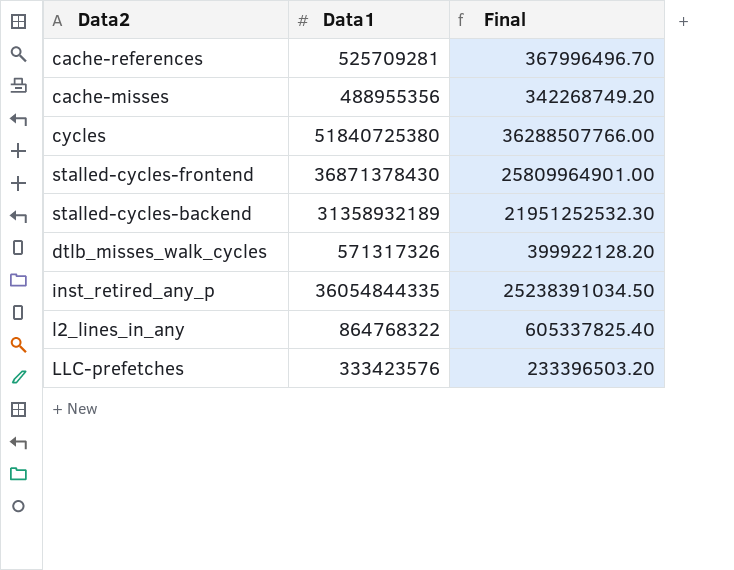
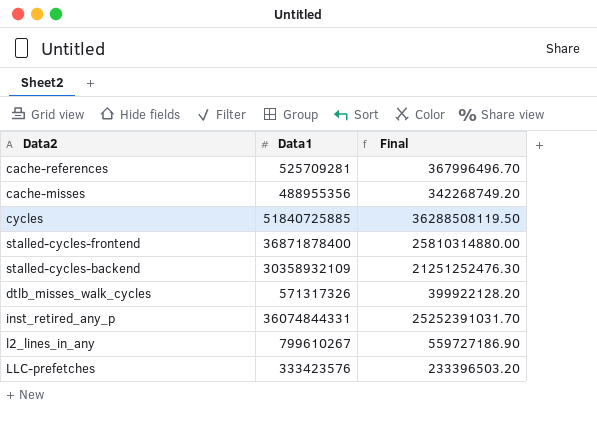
cycles | Data1: 51840725380 -> 51840725885
cycles | Final: 36288507766.00 -> 36288508119.50
stalled-cycles-frontend | Data1: 36871378430 -> 36871878400
stalled-cycles-frontend | Final: 25809964901.00 -> 25810314880.00
stalled-cycles-backend | Data1: 31358932189 -> 30358932109
stalled-cycles-backend | Final: 21951252532.30 -> 21251252476.30
inst_retired_any_p | Data1: 36054844335 -> 36074844331
inst_retired_any_p | Final: 25238391034.50 -> 25252391031.70
l2_lines_in_any | Data1: 864768322 -> 799610267
l2_lines_in_any | Final: 605337825.40 -> 559727186.90

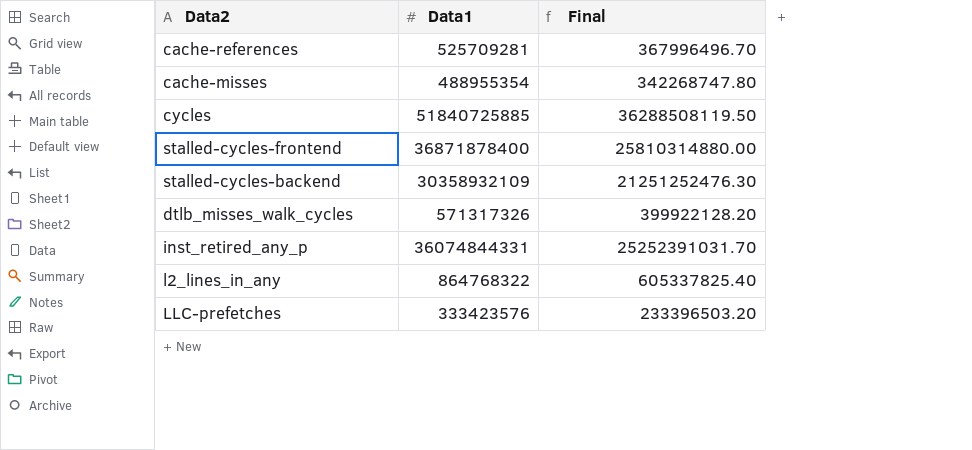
cache-misses | Data1: 488955356 -> 488955354
cache-misses | Final: 342268749.20 -> 342268747.80
l2_lines_in_any | Data1: 799610267 -> 864768322
l2_lines_in_any | Final: 559727186.90 -> 605337825.40

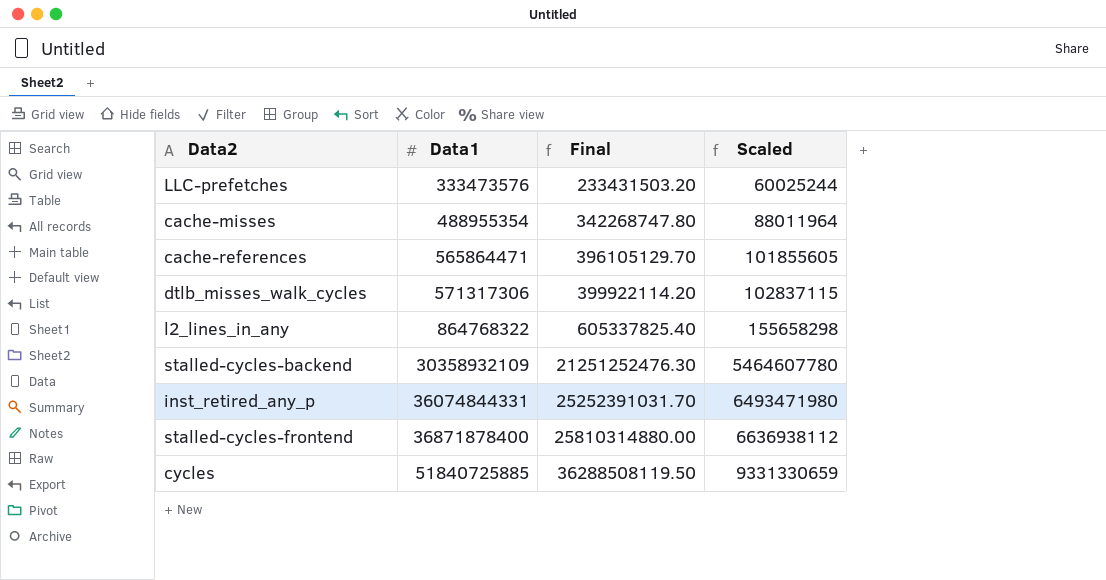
row order: none -> Data1 ascending
column Scaled | formula: none -> [Data1] * 0.18
LLC-prefetches | Data1: 333423576 -> 333473576
LLC-prefetches | Final: 233396503.20 -> 233431503.20
cache-references | Data1: 525709281 -> 565864471
cache-references | Final: 367996496.70 -> 396105129.70
dtlb_misses_walk_cycles | Data1: 571317326 -> 571317306
dtlb_misses_walk_cycles | Final: 399922128.20 -> 399922114.20

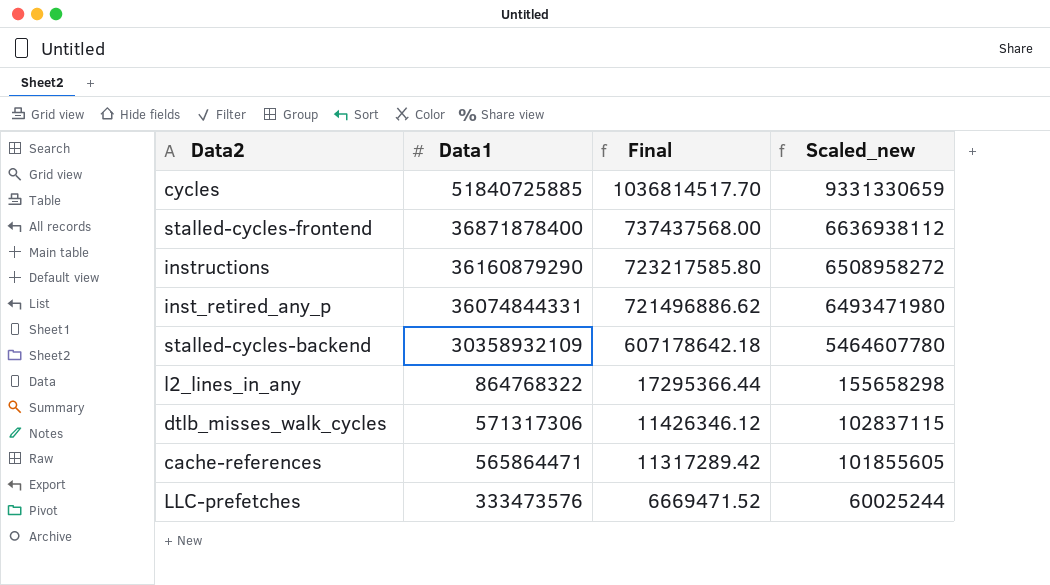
row order: Data1 ascending -> Data1 descending
column Final | formula: [Data1] * 0.7 -> [Data1] * 0.02
column name: Scaled -> Scaled_new
row cache-misses: 488955354 | 342268747.80 | 88011964 -> none
row instructions: none -> 36160879290 | 723217585.80 | 6508958272

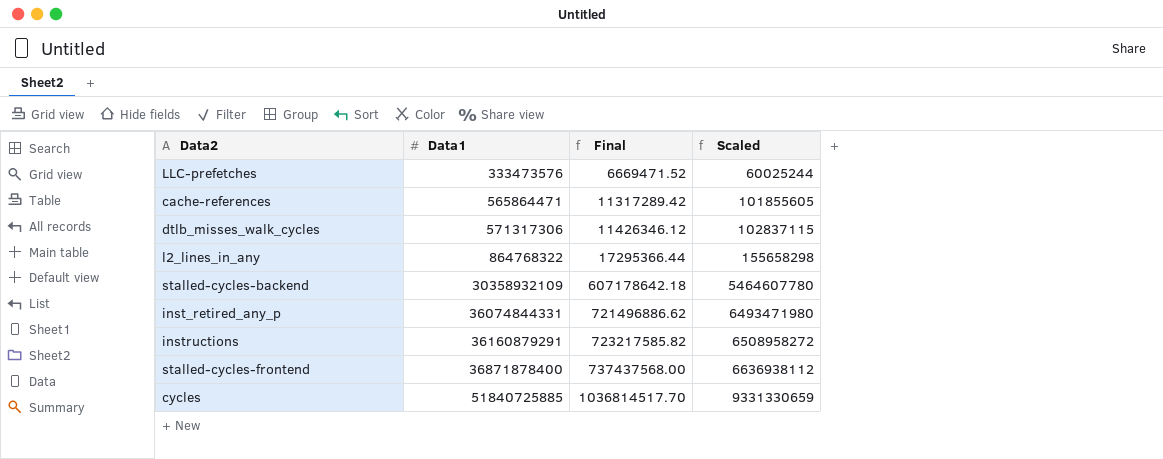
row order: Data1 descending -> Data1 ascending
column name: Scaled_new -> Scaled
instructions | Data1: 36160879290 -> 36160879291
instructions | Final: 723217585.80 -> 723217585.82

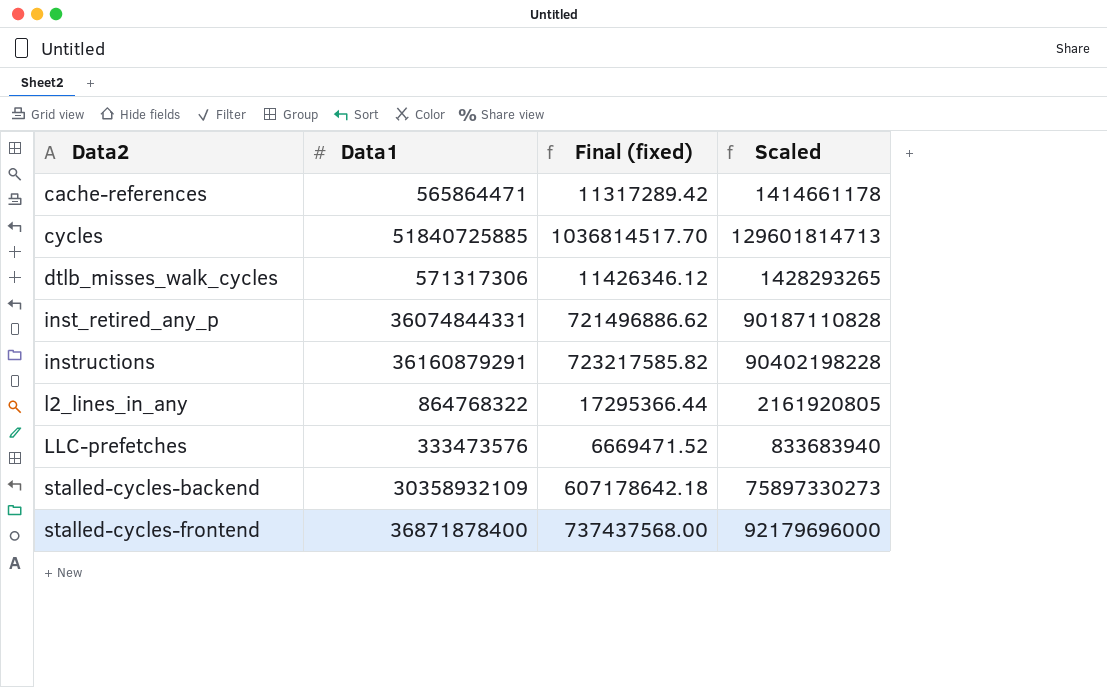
row order: Data1 ascending -> Data2 ascending
column name: Final -> Final (fixed)
column Scaled | formula: [Data1] * 0.18 -> [Data1] * 2.5

